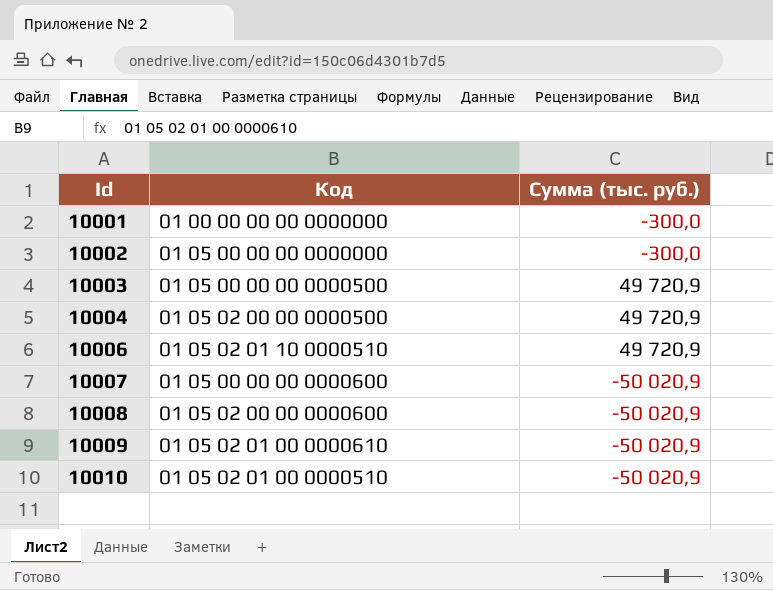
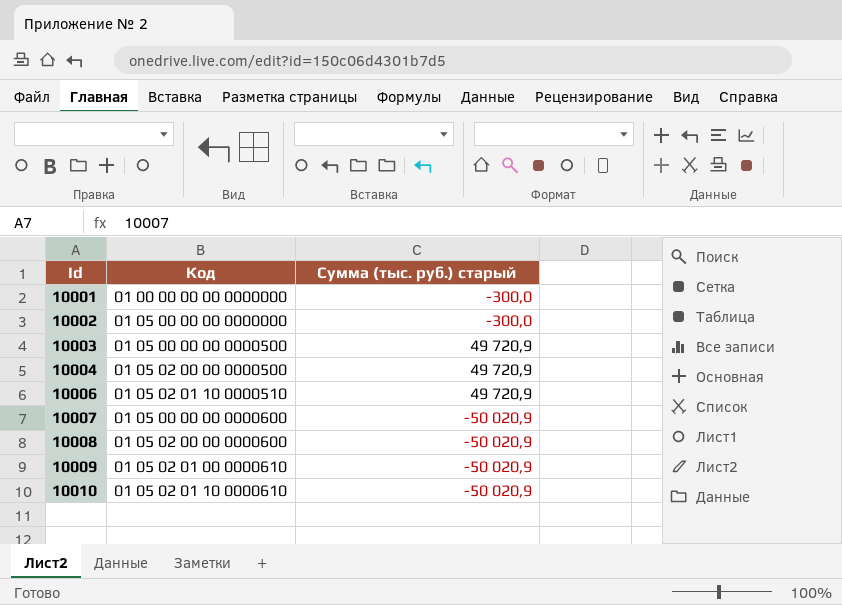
column name: Сумма (тыс. руб.) -> Сумма (тыс. руб.) старый
10010 | Код: 01 05 02 01 00 0000510 -> 01 05 02 01 10 0000610

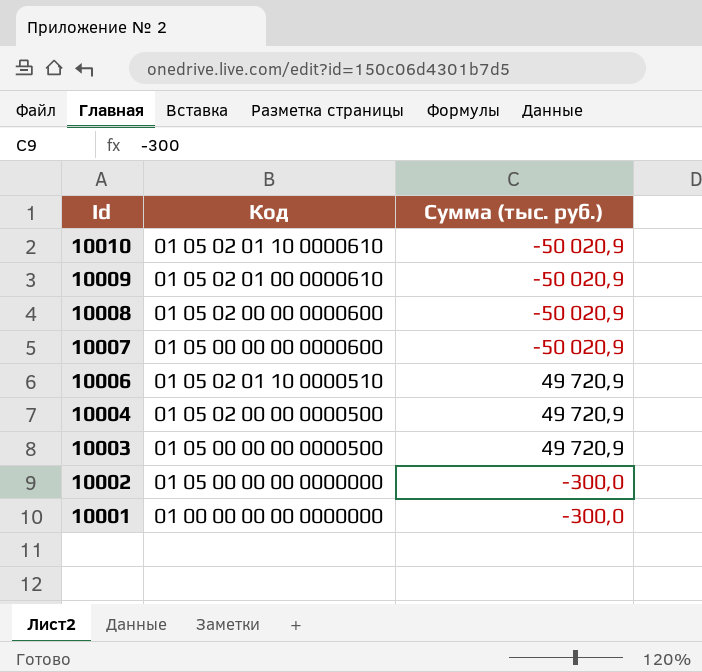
row order: Id ascending -> Id descending
column name: Сумма (тыс. руб.) старый -> Сумма (тыс. руб.)

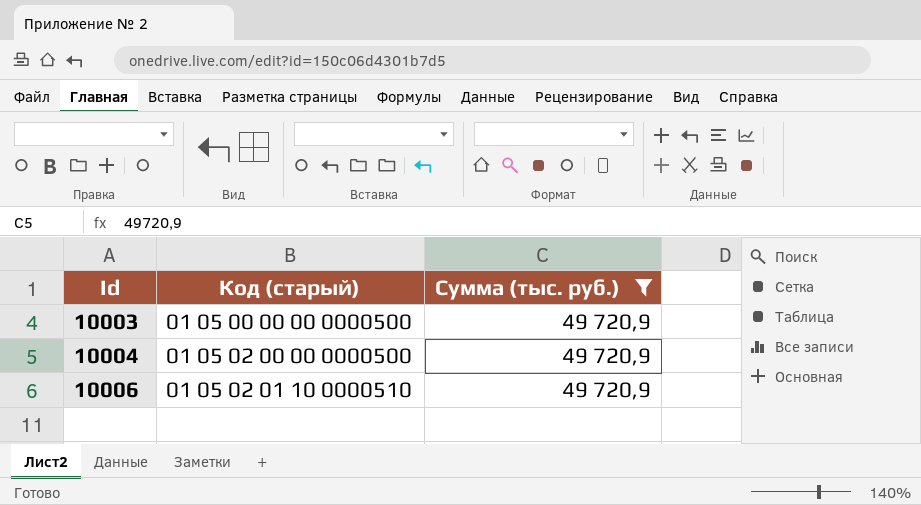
filter: none -> Сумма (тыс. руб.) = 49 720,9
row order: Id descending -> Id ascending
column name: Код -> Код (старый)

